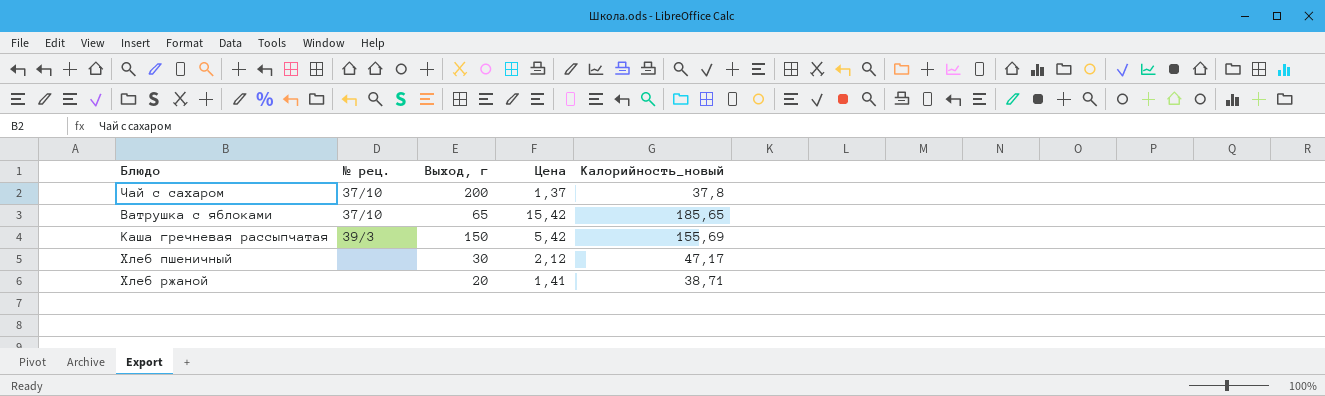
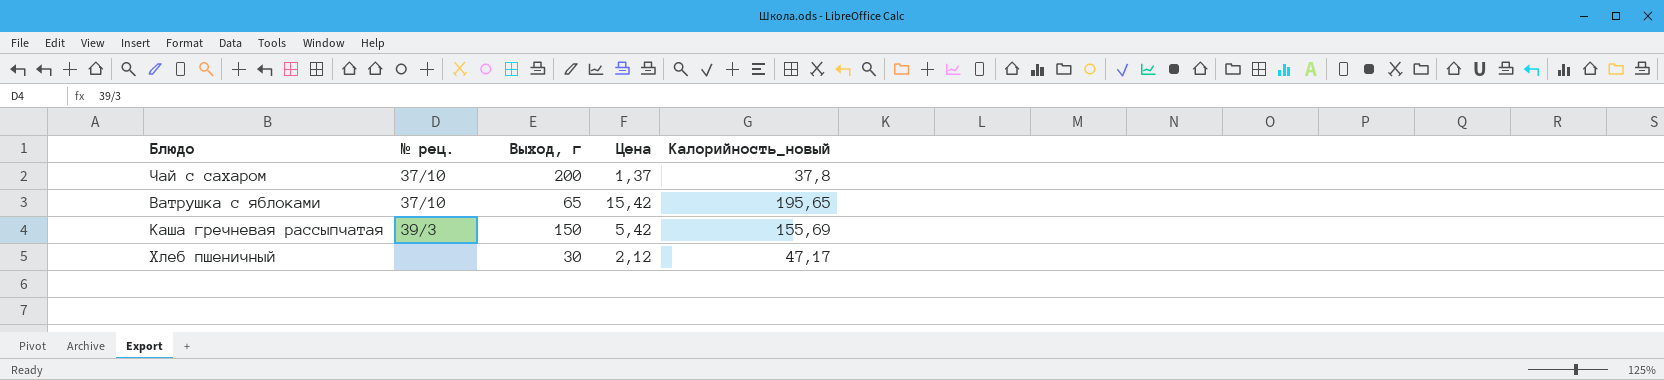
row Хлеб ржаной: none | 20 | 1,41 | 38,71 -> none
Ватрушка с яблоками | Калорийность_новый: 185,65 -> 195,65

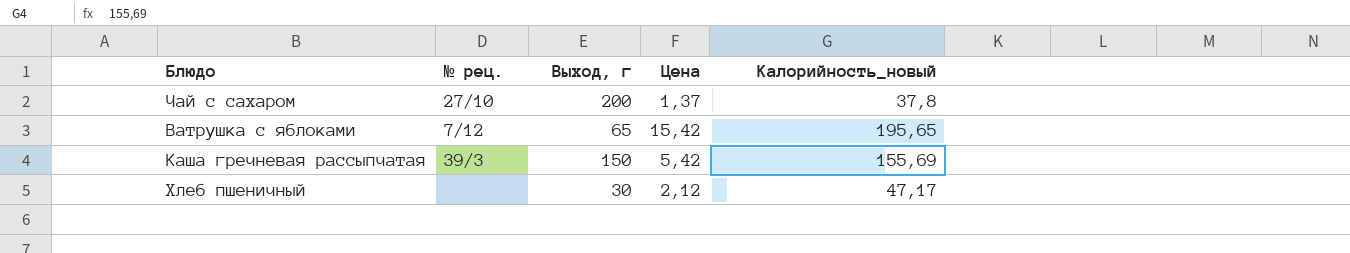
Чай с сахаром | № рец.: 37/10 -> 27/10
Ватрушка с яблоками | № рец.: 37/10 -> 7/12

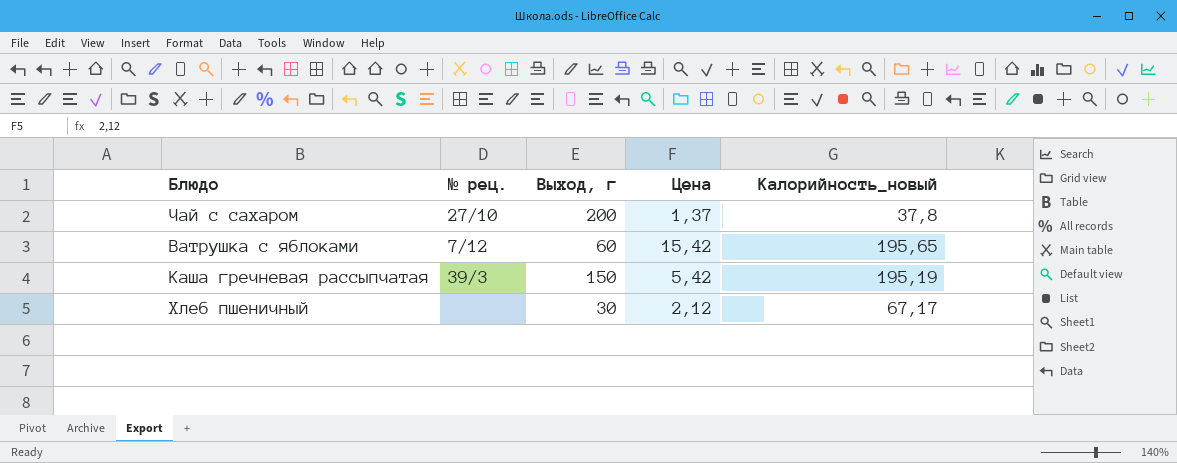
Ватрушка с яблоками | Выход, г: 65 -> 60
Каша гречневая рассыпчатая | Калорийность_новый: 155,69 -> 195,19
Хлеб пшеничный | Калорийность_новый: 47,17 -> 67,17

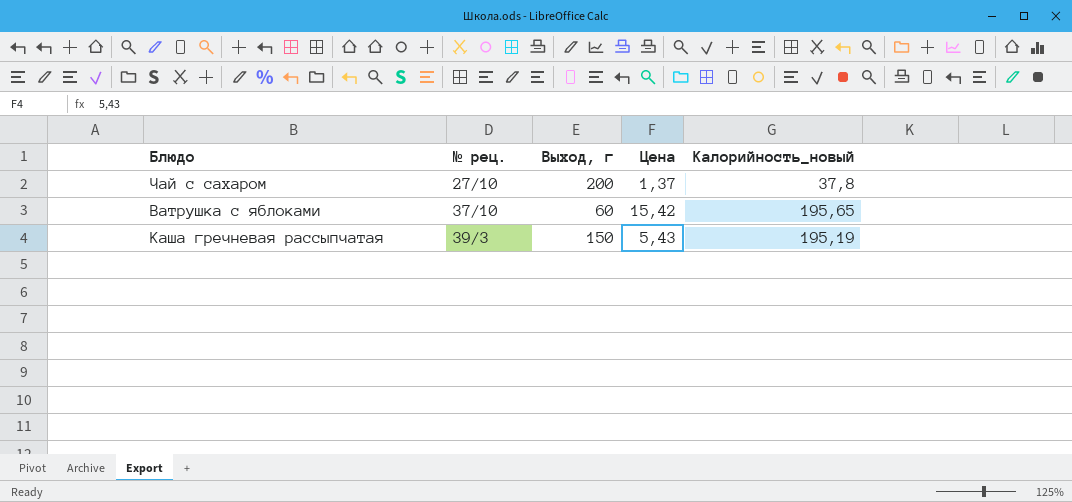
row Хлеб пшеничный: none | 30 | 2,12 | 67,17 -> none
Ватрушка с яблоками | № рец.: 7/12 -> 37/10
Каша гречневая рассыпчатая | Цена: 5,42 -> 5,43

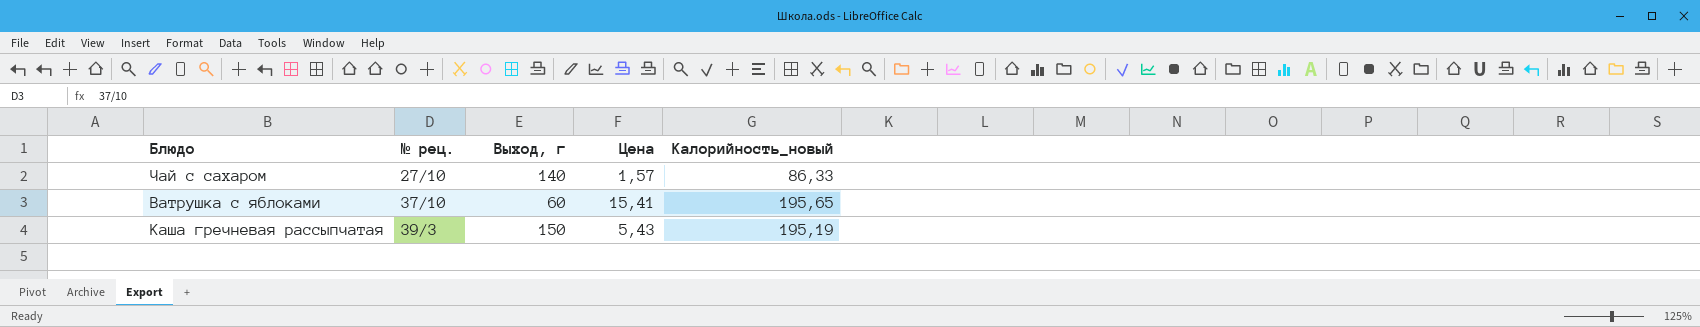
Чай с сахаром | Выход, г: 200 -> 140
Чай с сахаром | Цена: 1,37 -> 1,57
Чай с сахаром | Калорийность_новый: 37,8 -> 86,33
Ватрушка с яблоками | Цена: 15,42 -> 15,41

